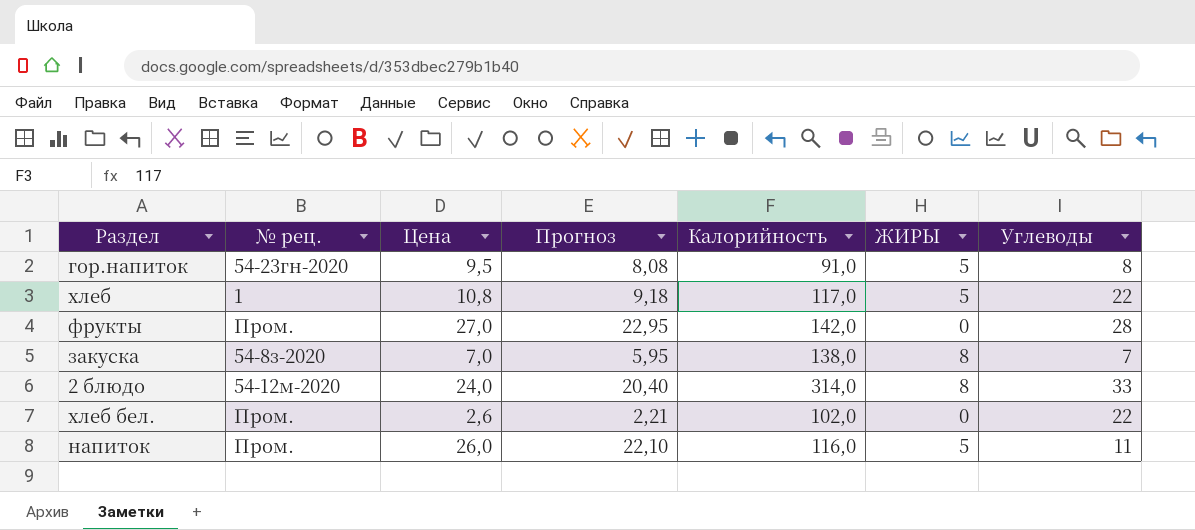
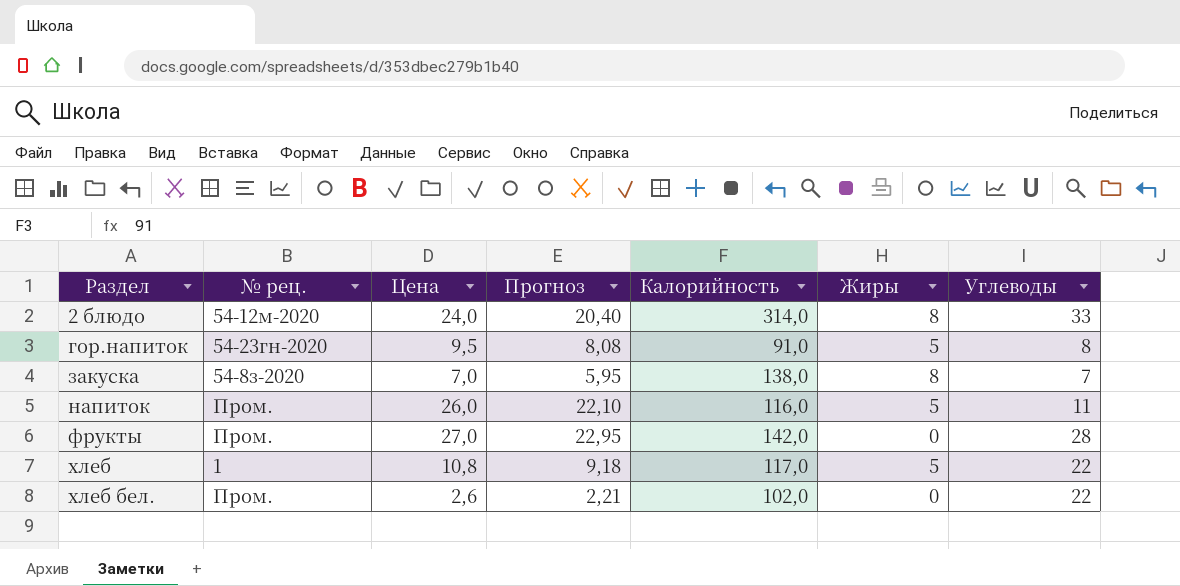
row order: none -> Раздел ascending
column name: ЖИРЫ -> Жиры

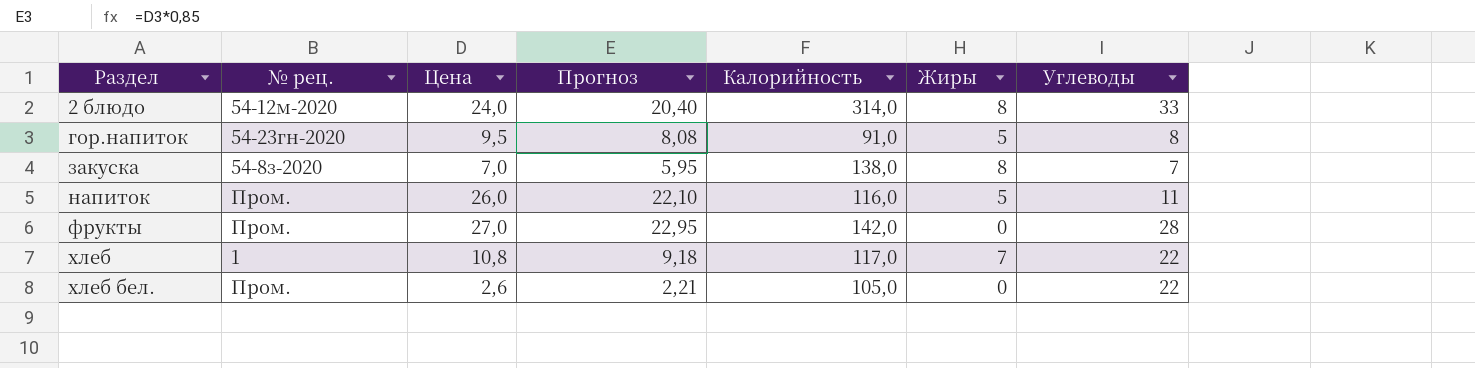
хлеб | Жиры: 5 -> 7
хлеб бел. | Калорийность: 102,0 -> 105,0

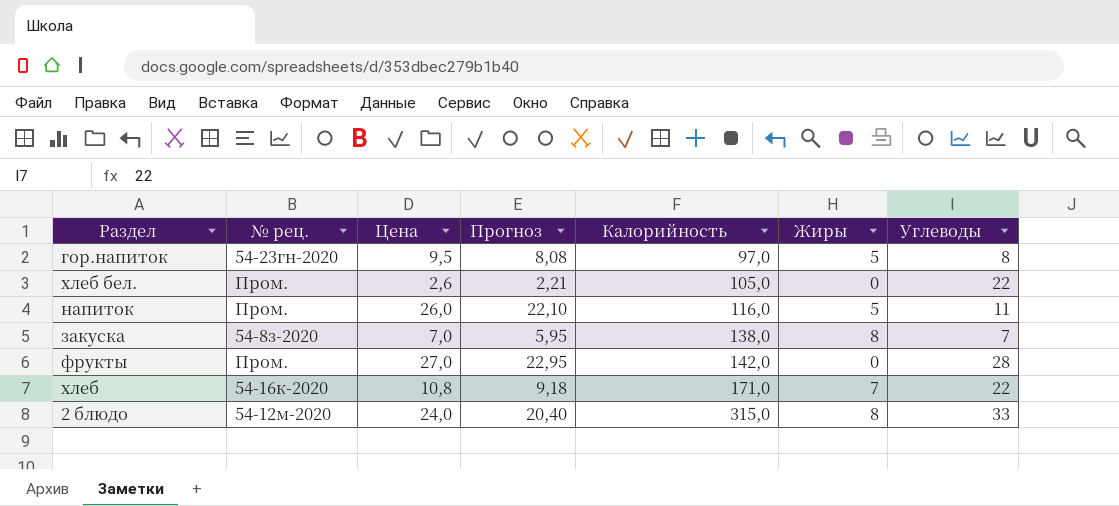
row order: Раздел ascending -> Калорийность ascending
гор.напиток | Калорийность: 91,0 -> 97,0
хлеб | № рец.: 1 -> 54-16к-2020
хлеб | Калорийность: 117,0 -> 171,0
2 блюдо | Калорийность: 314,0 -> 315,0

